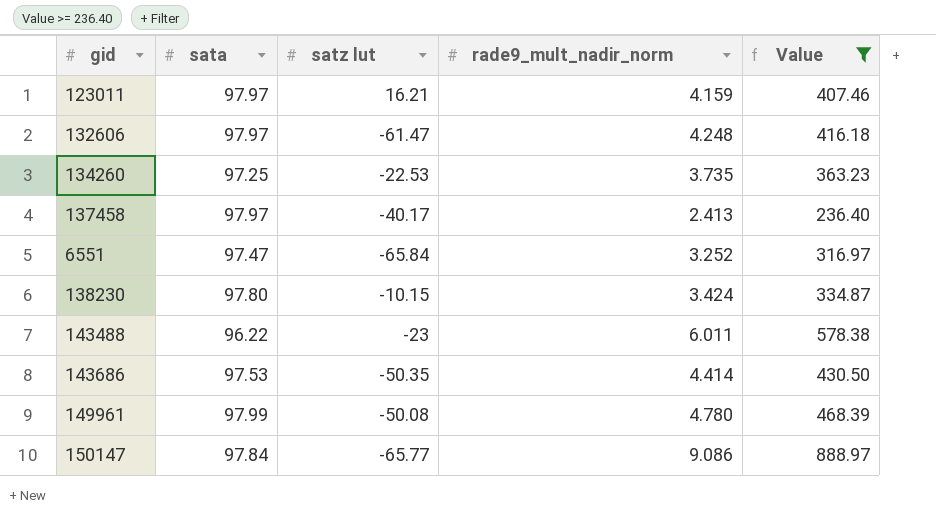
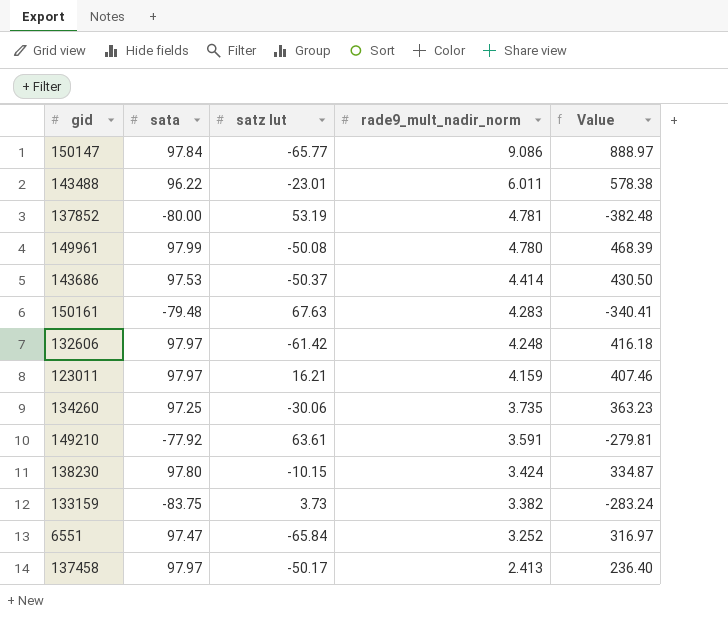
filter: Value >= 236.40 -> none
row order: none -> rade9_mult_nadir_norm descending
143488 | satz lut: -23 -> -23.01
143686 | satz lut: -50.35 -> -50.37
132606 | satz lut: -61.47 -> -61.42
134260 | satz lut: -22.53 -> -30.06
137458 | satz lut: -40.17 -> -50.17

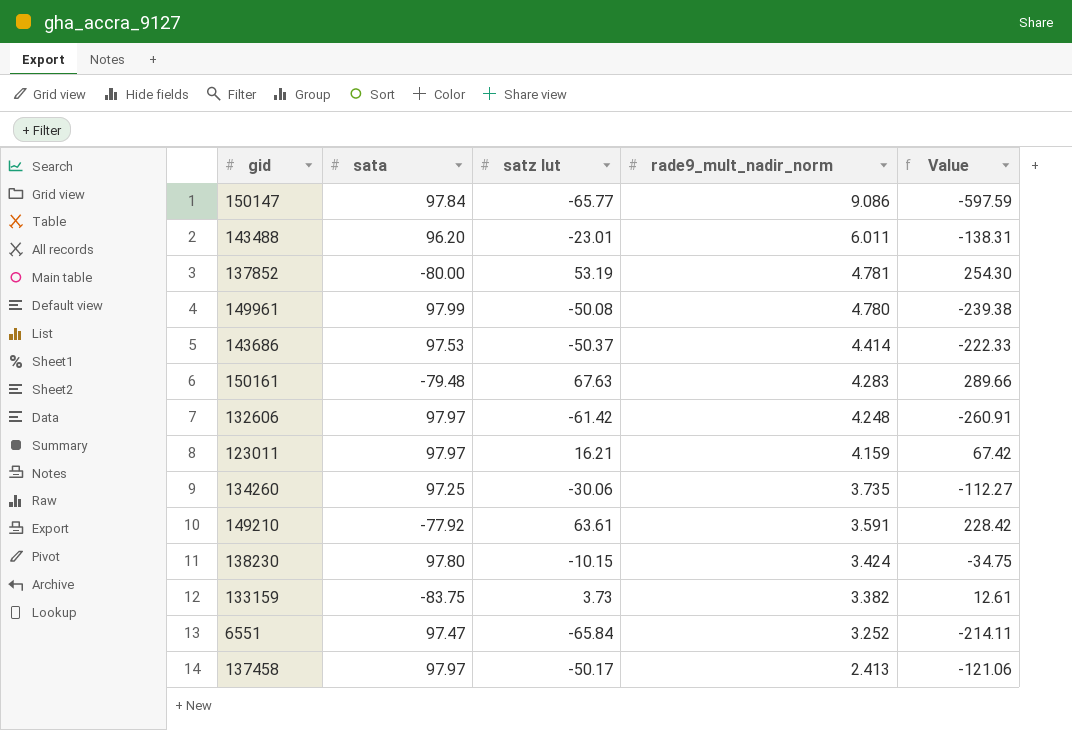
column Value | formula: [sata] * [rade9_mult_nadir_norm] -> [satz lut] * [rade9_mult_nadir_norm]
143488 | sata: 96.22 -> 96.20

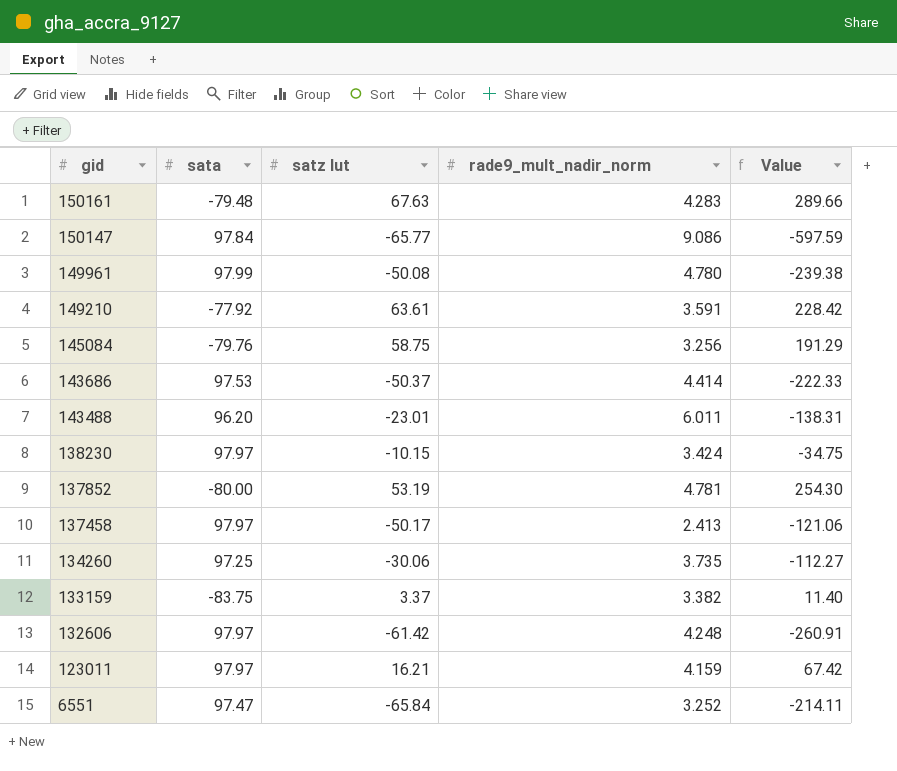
row order: rade9_mult_nadir_norm descending -> gid descending
row 145084: none -> -79.76 | 58.75 | 3.256 | 191.29
138230 | sata: 97.80 -> 97.97
133159 | satz lut: 3.73 -> 3.37
133159 | Value: 12.61 -> 11.40

